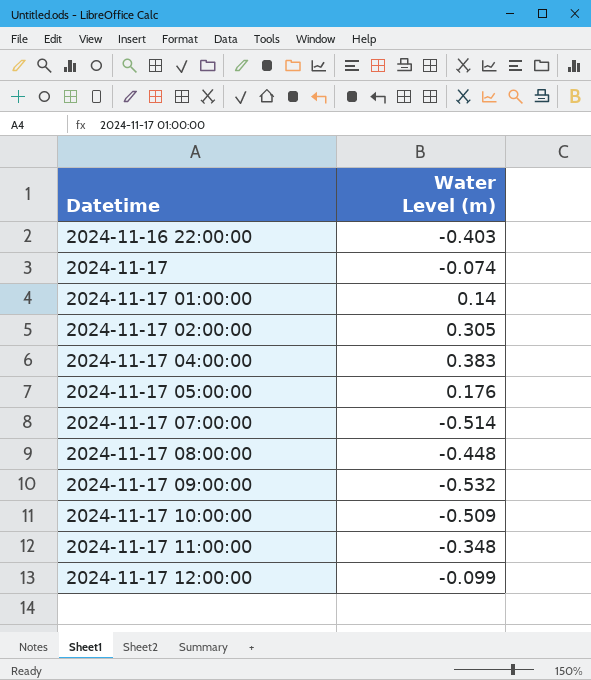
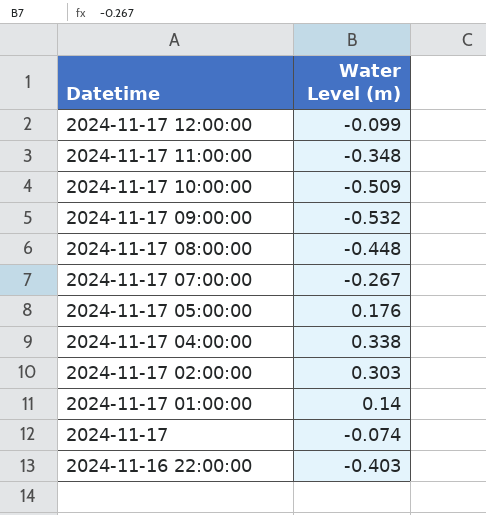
row order: Datetime ascending -> Datetime descending
2024-11-17 07:00:00 | Water Level (m): -0.514 -> -0.267
2024-11-17 04:00:00 | Water Level (m): 0.383 -> 0.338
2024-11-17 02:00:00 | Water Level (m): 0.305 -> 0.303

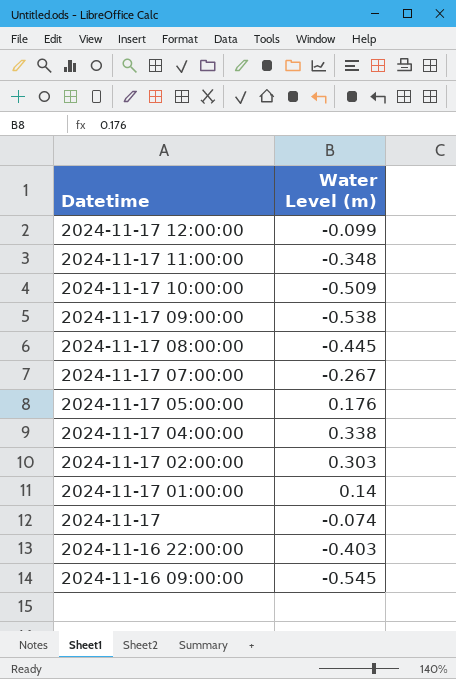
2024-11-17 09:00:00 | Water Level (m): -0.532 -> -0.538
2024-11-17 08:00:00 | Water Level (m): -0.448 -> -0.445
row 2024-11-16 09:00:00: none -> -0.545

